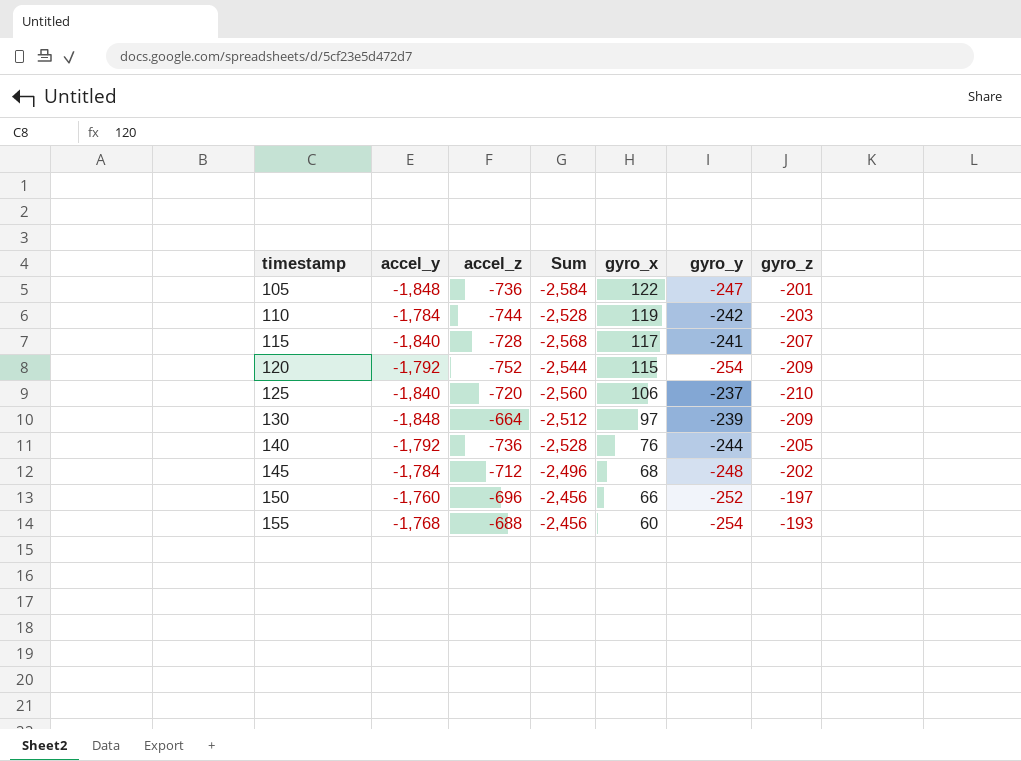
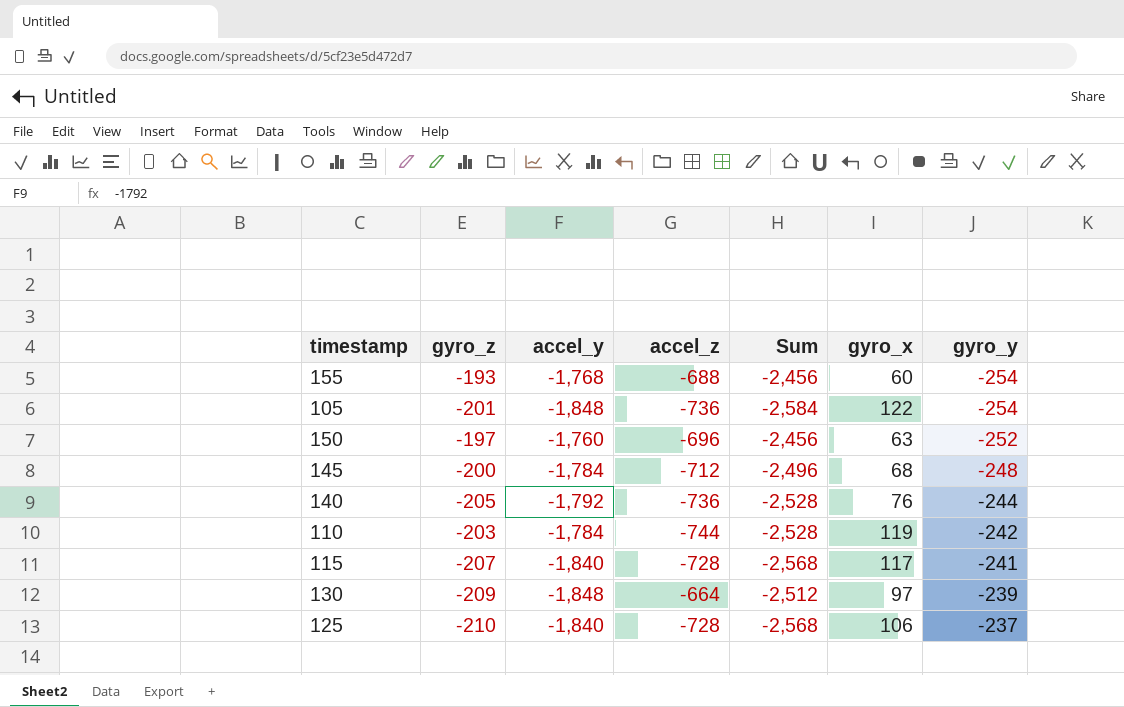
row order: timestamp ascending -> gyro_y ascending
column gyro_z | position: 7 -> 2
row 120: -1,792 | -752 | -2,544 | 115 | -254 | -209 -> none
105 | gyro_y: -247 -> -254
150 | gyro_x: 66 -> 63
145 | gyro_z: -202 -> -200
125 | accel_z: -720 -> -728
125 | Sum: -2,560 -> -2,568

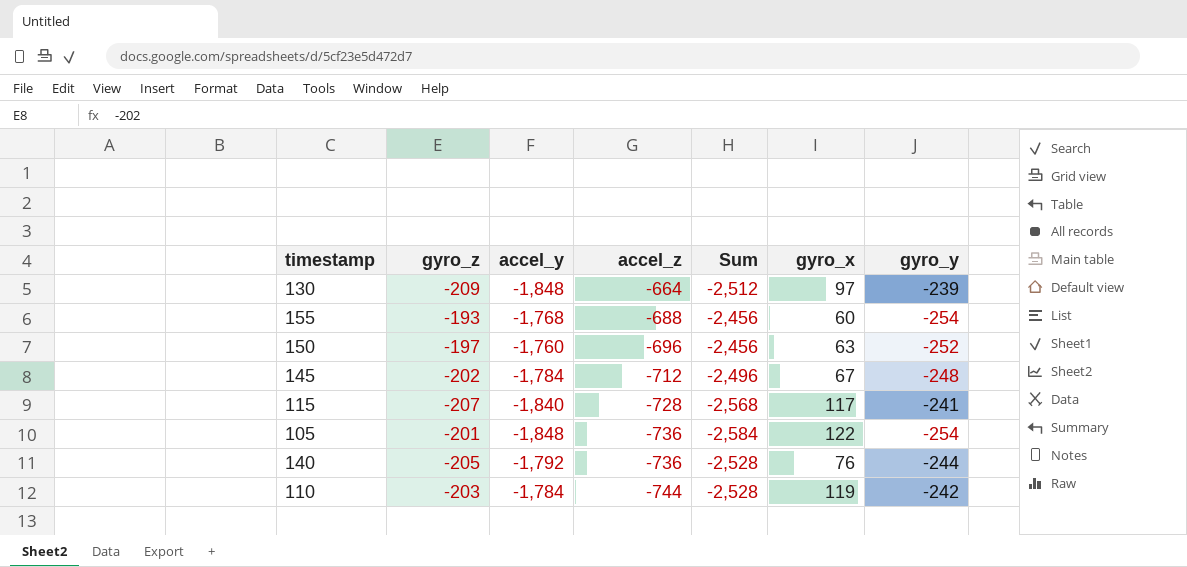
row order: gyro_y ascending -> accel_z descending
row 125: -210 | -1,840 | -728 | -2,568 | 106 | -237 -> none
145 | gyro_z: -200 -> -202
145 | gyro_x: 68 -> 67

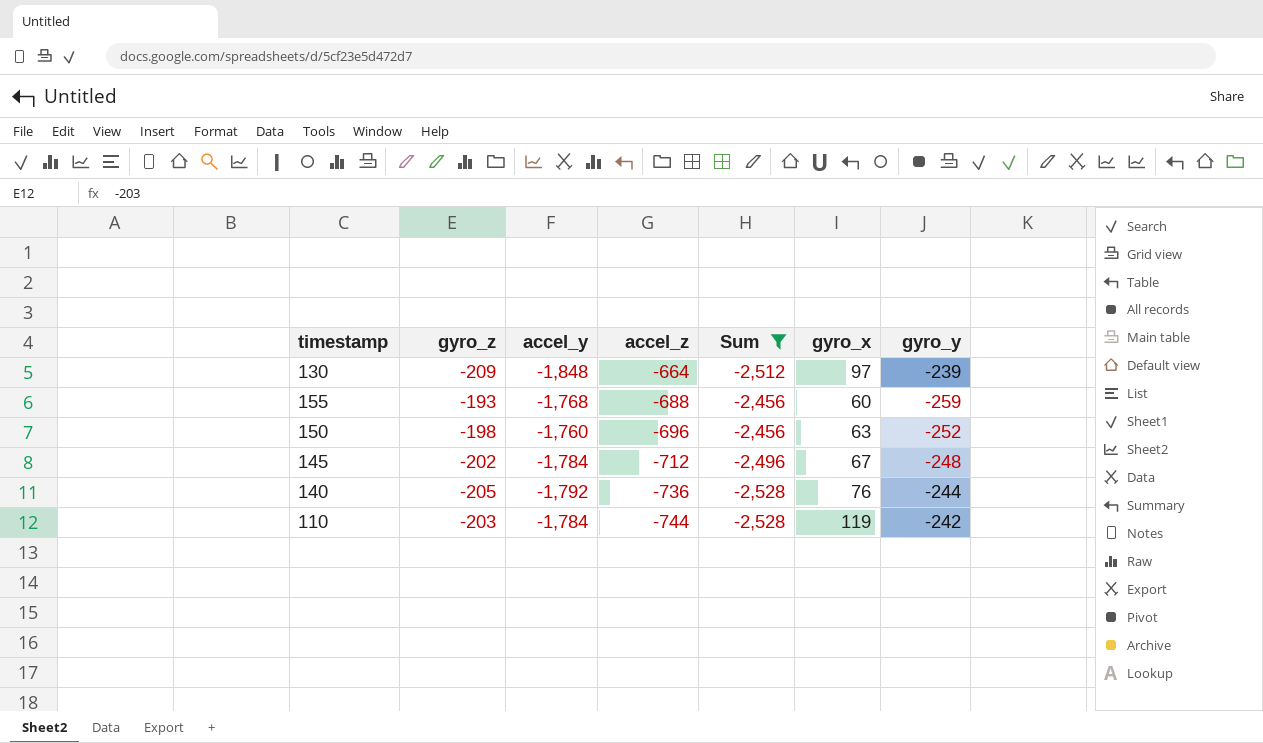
filter: none -> Sum >= -2,528
155 | gyro_y: -254 -> -259
150 | gyro_z: -197 -> -198

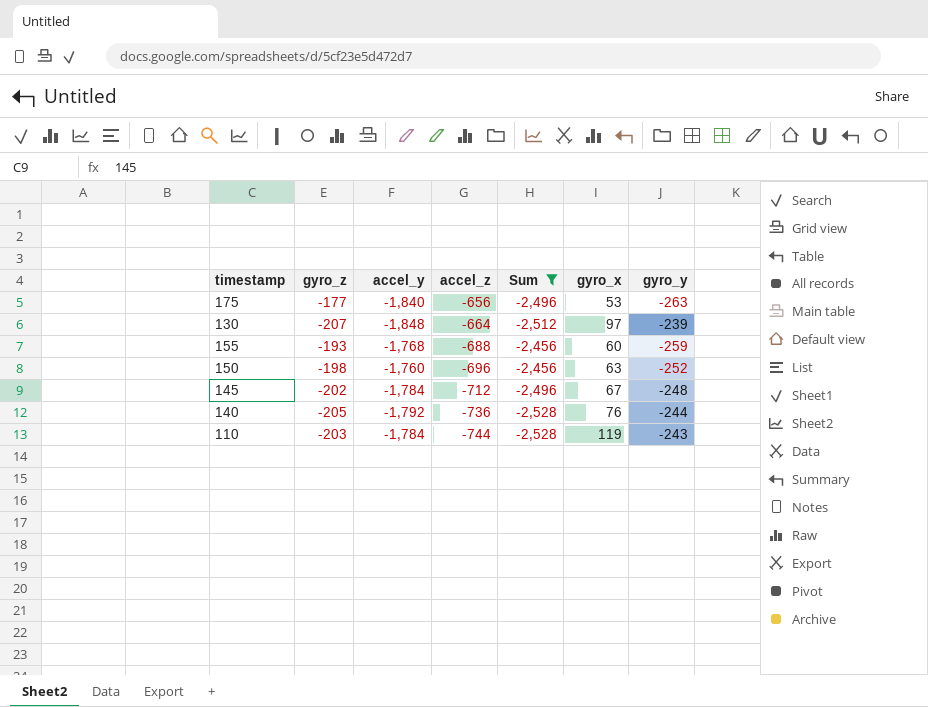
row 175: none -> -177 | -1,840 | -656 | -2,496 | 53 | -263
130 | gyro_z: -209 -> -207
110 | gyro_y: -242 -> -243

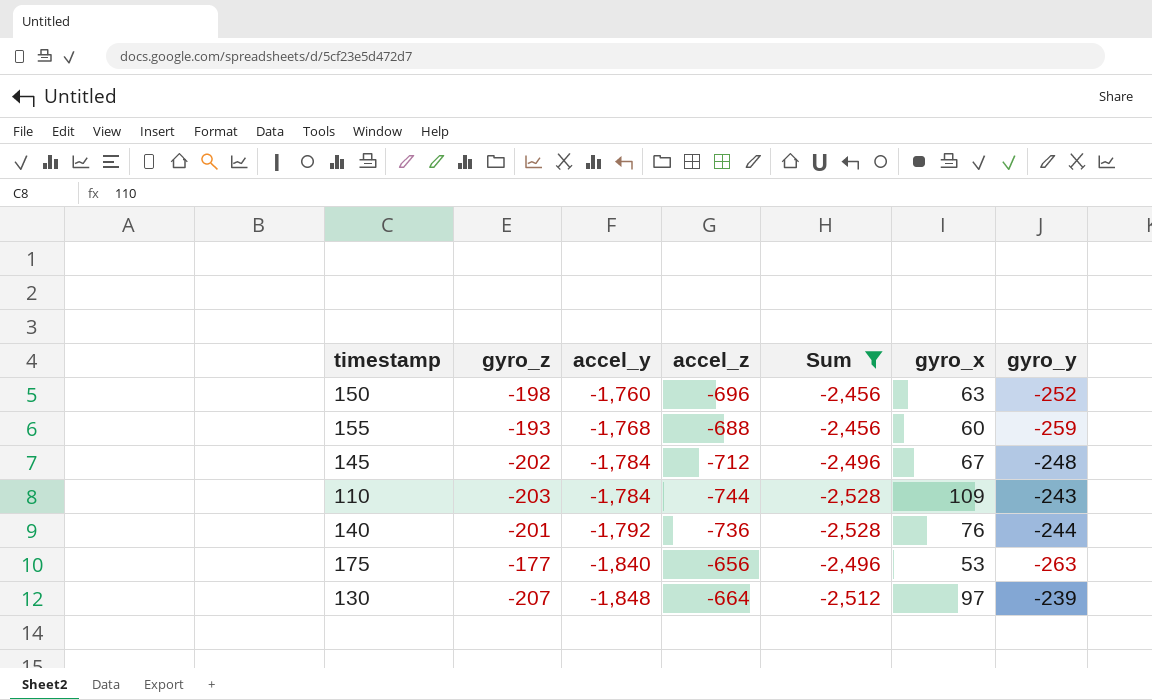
row order: accel_z descending -> accel_y descending
110 | gyro_x: 119 -> 109
140 | gyro_z: -205 -> -201

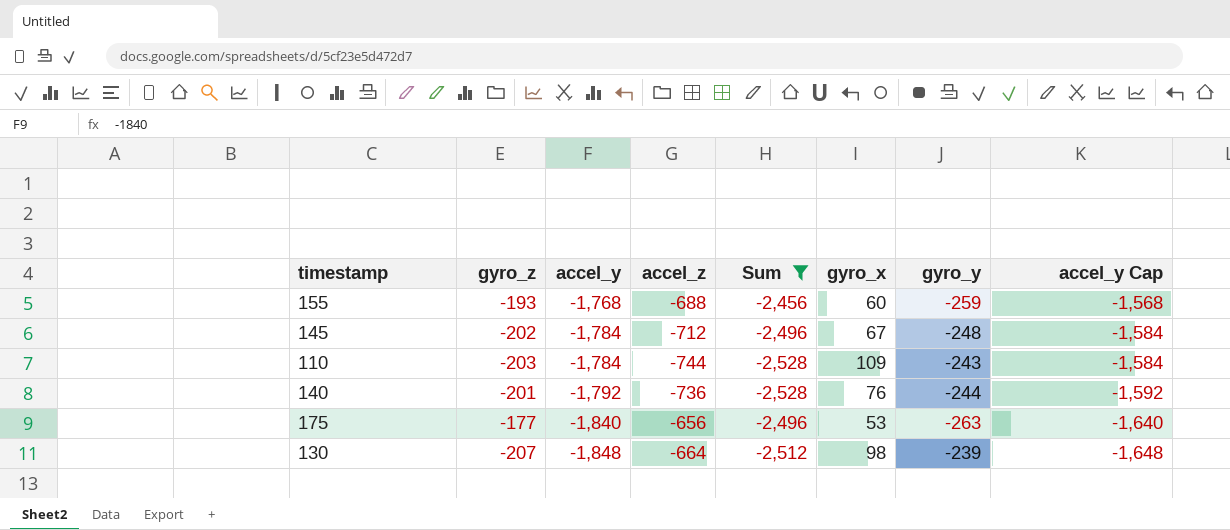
column accel_y Cap | formula: none -> [accel_y] + 200
row 150: -198 | -1,760 | -696 | -2,456 | 63 | -252 -> none
130 | gyro_x: 97 -> 98

